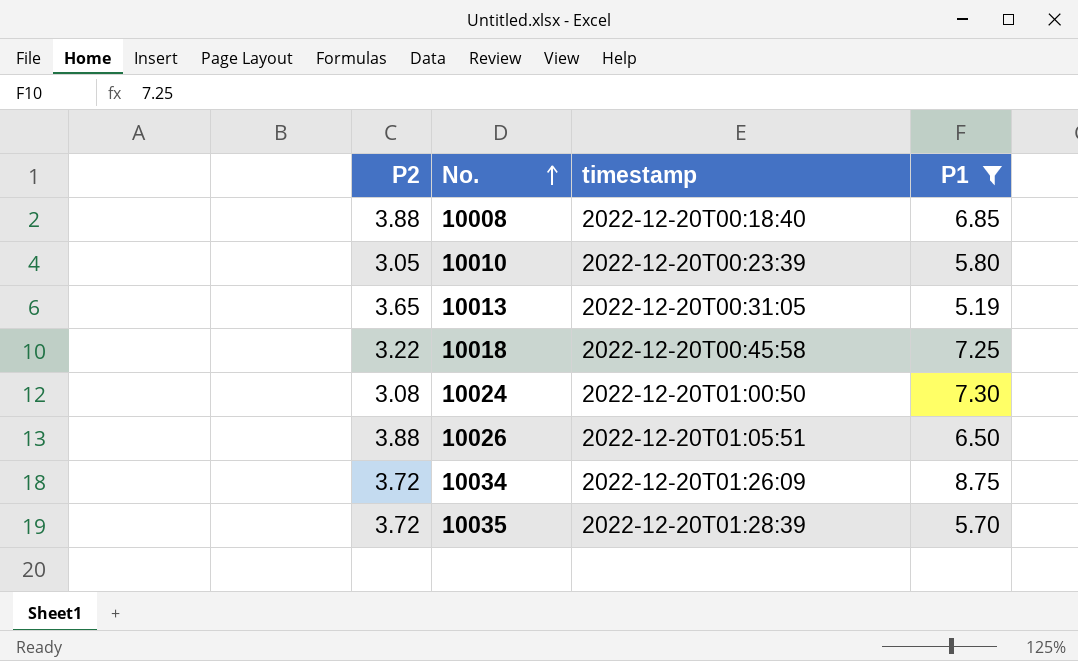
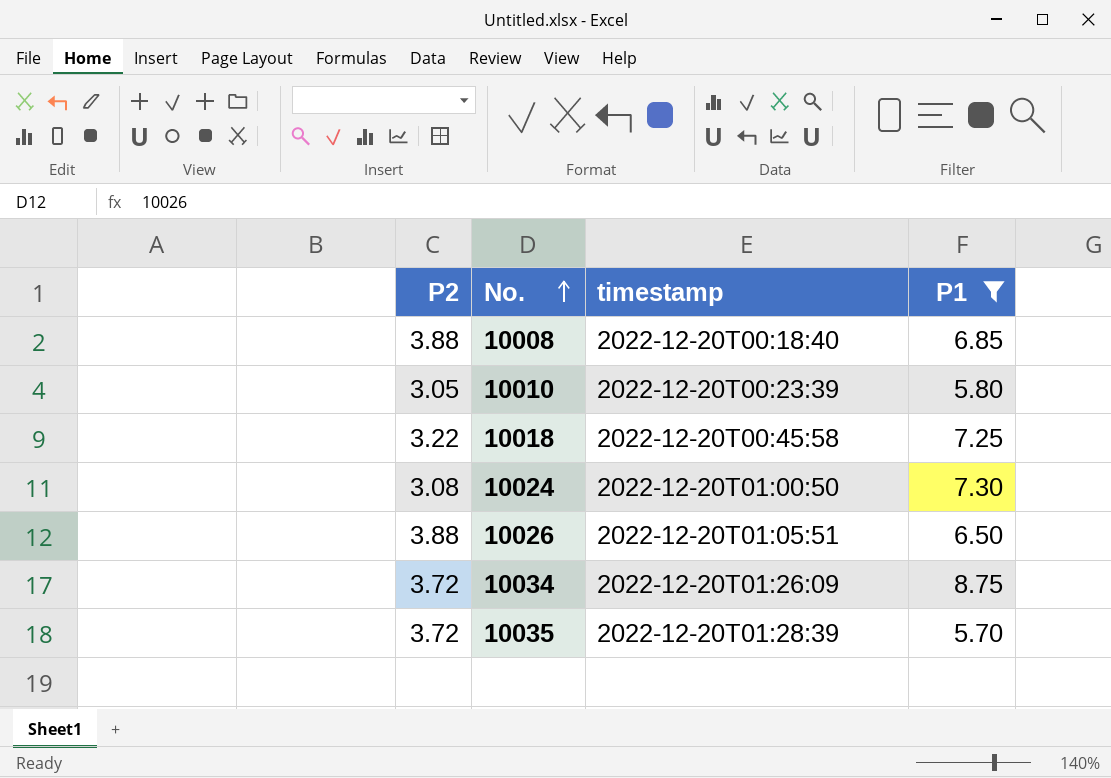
row 10013: 3.65 | 2022-12-20T00:31:05 | 5.19 -> none

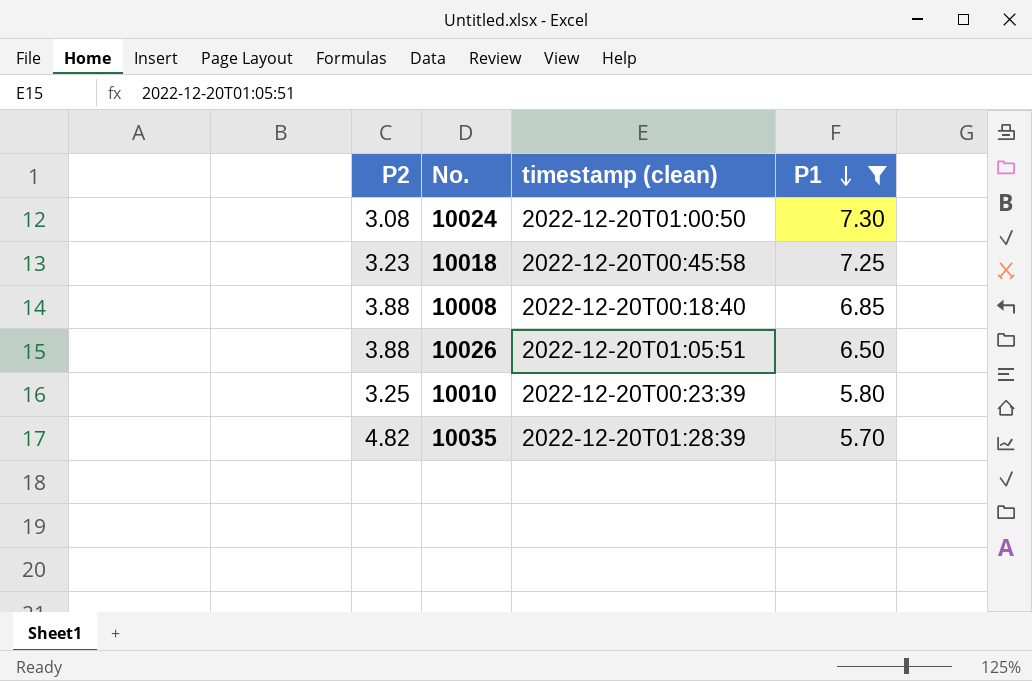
row order: No. ascending -> P1 descending
column name: timestamp -> timestamp (clean)
row 10034: 3.72 | 2022-12-20T01:26:09 | 8.75 -> none
10018 | P2: 3.22 -> 3.23
10010 | P2: 3.05 -> 3.25
10035 | P2: 3.72 -> 4.82

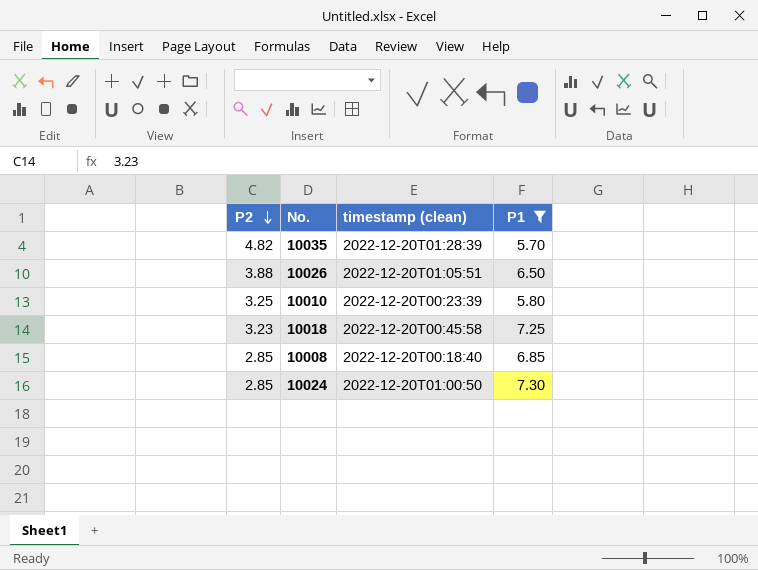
row order: P1 descending -> P2 descending
10008 | P2: 3.88 -> 2.85
10024 | P2: 3.08 -> 2.85

